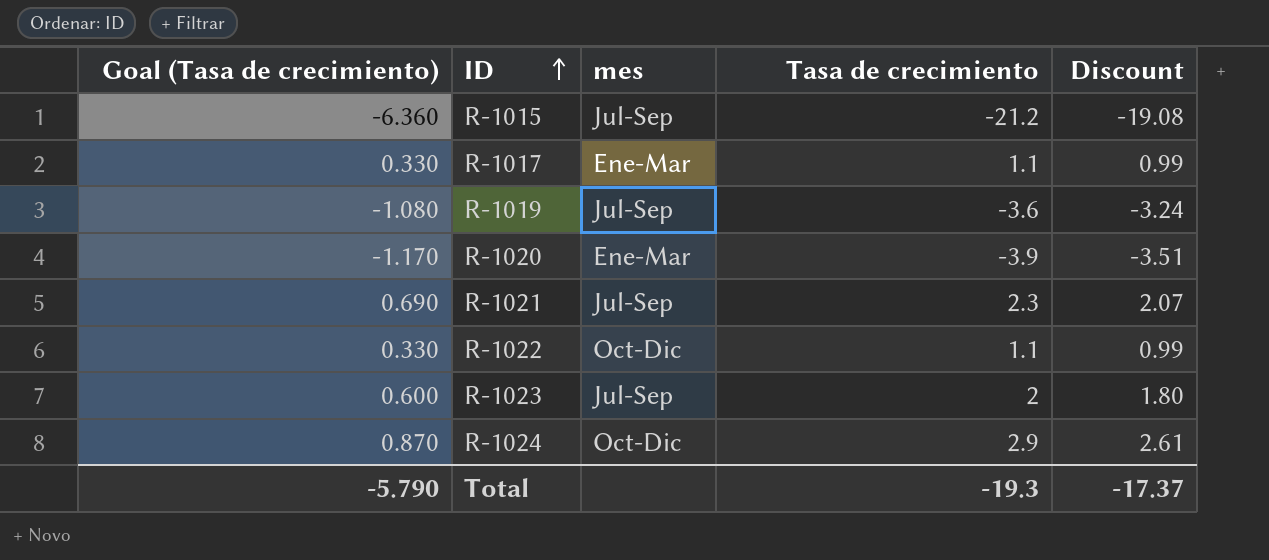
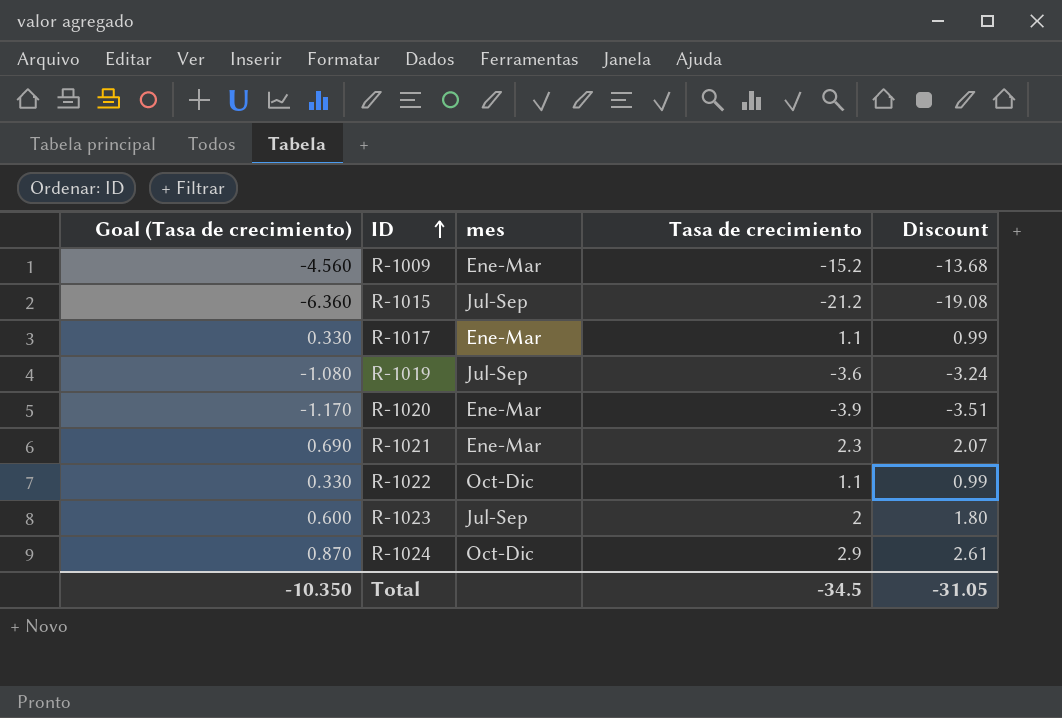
row R-1009: none -> -4.560 | Ene-Mar | -15.2 | -13.68
R-1021 | mes: Jul-Sep -> Ene-Mar
Total | Goal (Tasa de crecimiento): -5.790 -> -10.350
Total | Tasa de crecimiento: -19.3 -> -34.5
Total | Discount: -17.37 -> -31.05

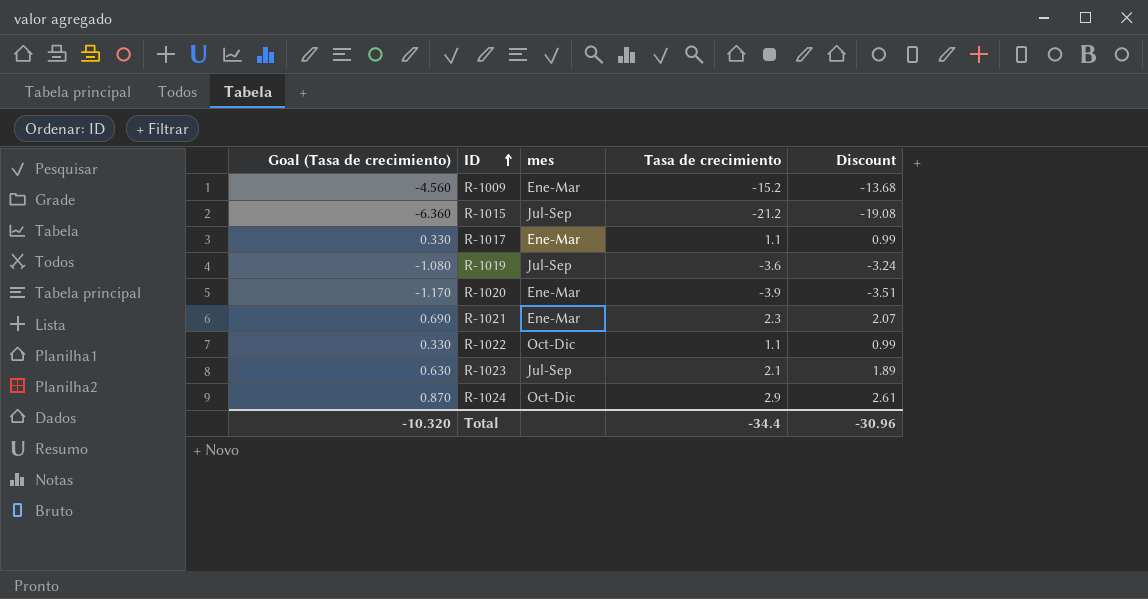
R-1023 | Goal (Tasa de crecimiento): 0.600 -> 0.630
R-1023 | Tasa de crecimiento: 2 -> 2.1
R-1023 | Discount: 1.80 -> 1.89
Total | Goal (Tasa de crecimiento): -10.350 -> -10.320
Total | Tasa de crecimiento: -34.5 -> -34.4
Total | Discount: -31.05 -> -30.96

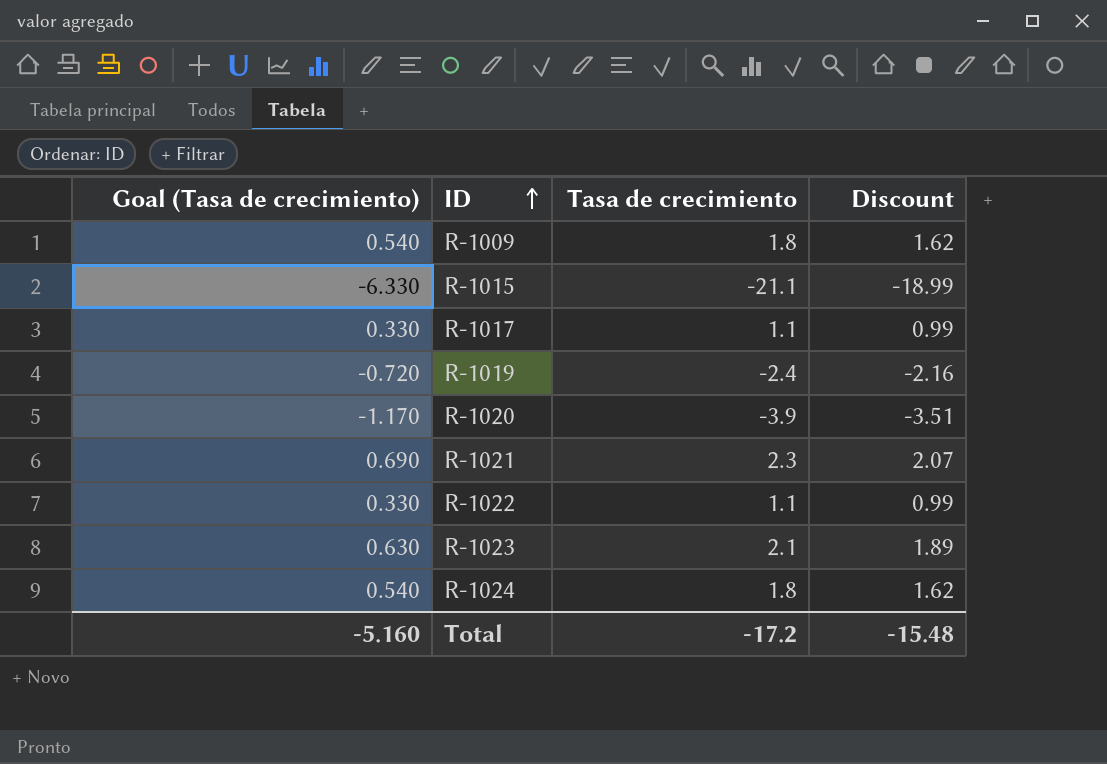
column mes | position: 3 -> none
R-1009 | Goal (Tasa de crecimiento): -4.560 -> 0.540
R-1009 | Tasa de crecimiento: -15.2 -> 1.8
R-1009 | Discount: -13.68 -> 1.62
R-1015 | Goal (Tasa de crecimiento): -6.360 -> -6.330
R-1015 | Tasa de crecimiento: -21.2 -> -21.1
R-1015 | Discount: -19.08 -> -18.99
R-1019 | Goal (Tasa de crecimiento): -1.080 -> -0.720
R-1019 | Tasa de crecimiento: -3.6 -> -2.4
R-1019 | Discount: -3.24 -> -2.16
R-1024 | Goal (Tasa de crecimiento): 0.870 -> 0.540
R-1024 | Tasa de crecimiento: 2.9 -> 1.8
R-1024 | Discount: 2.61 -> 1.62
Total | Goal (Tasa de crecimiento): -10.320 -> -5.160
Total | Tasa de crecimiento: -34.4 -> -17.2
Total | Discount: -30.96 -> -15.48

